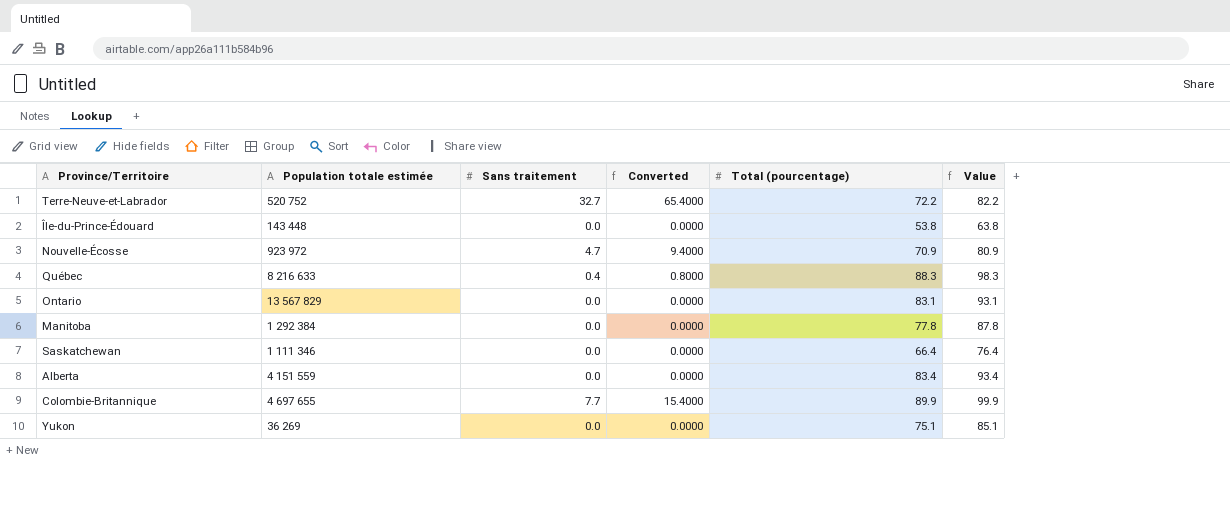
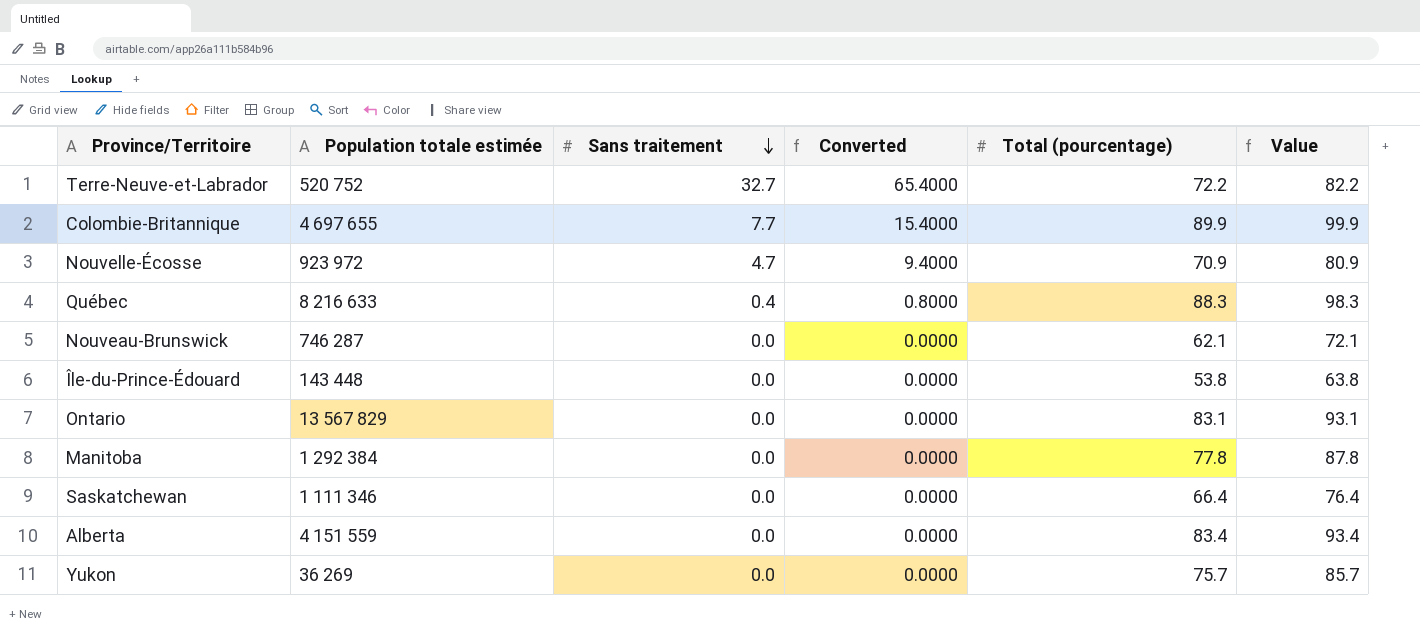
row order: none -> Sans traitement descending
row Nouveau-Brunswick: none -> 746 287 | 0.0 | 0.0000 | 62.1 | 72.1
Yukon | Total (pourcentage): 75.1 -> 75.7
Yukon | Value: 85.1 -> 85.7

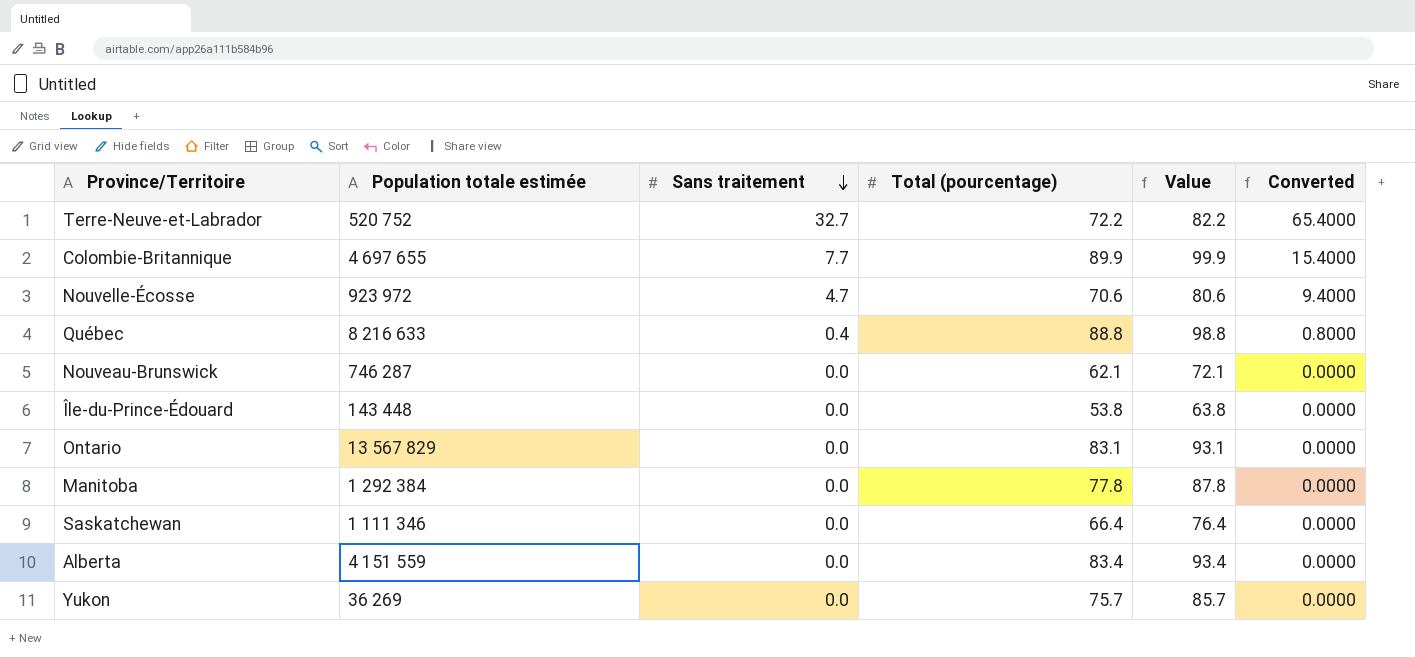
column Converted | position: 4 -> 6
Nouvelle-Écosse | Total (pourcentage): 70.9 -> 70.6
Nouvelle-Écosse | Value: 80.9 -> 80.6
Québec | Total (pourcentage): 88.3 -> 88.8
Québec | Value: 98.3 -> 98.8

